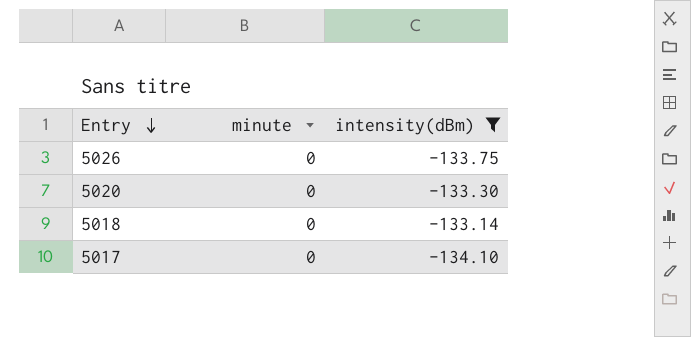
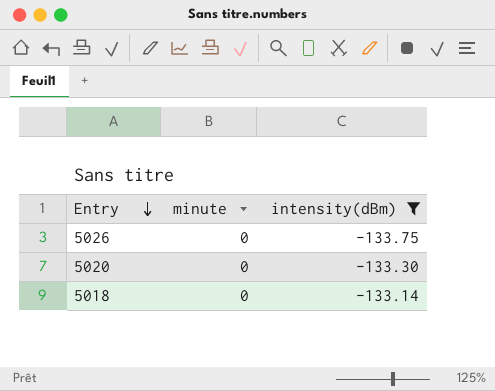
row 5017: 0 | -134.10 -> none

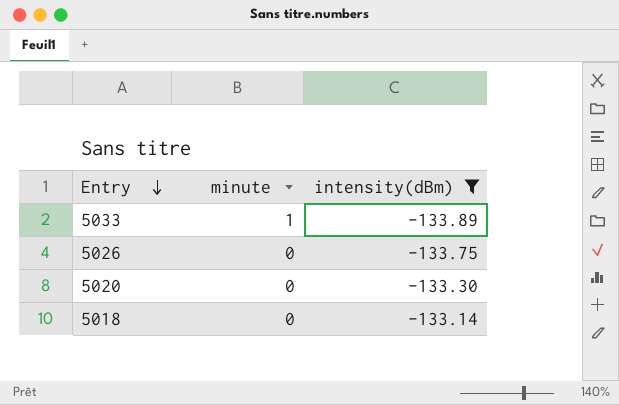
row 5033: none -> 1 | -133.89

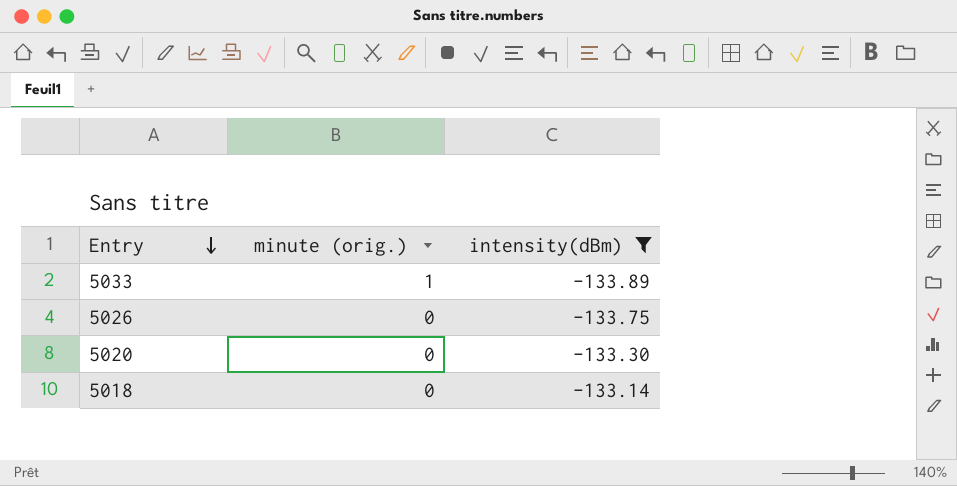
column name: minute -> minute (orig.)

